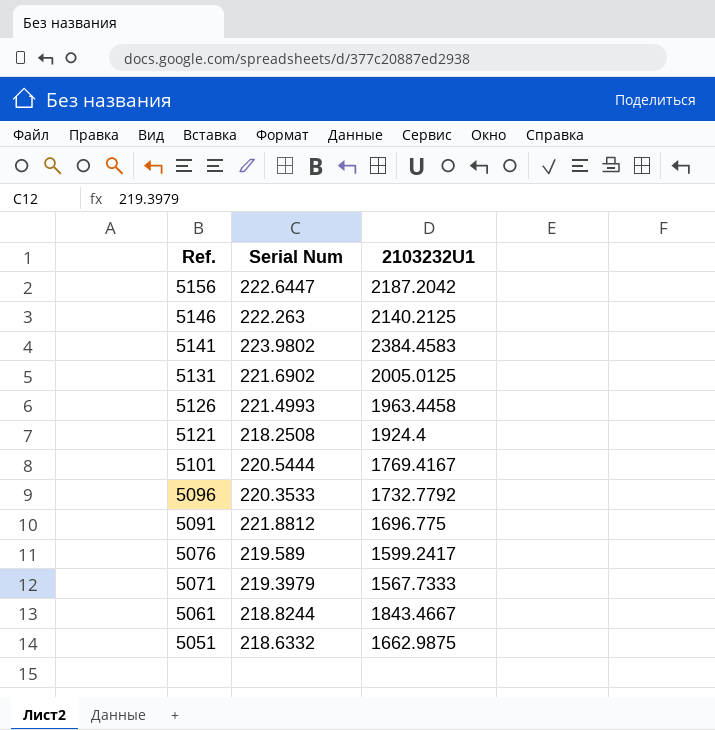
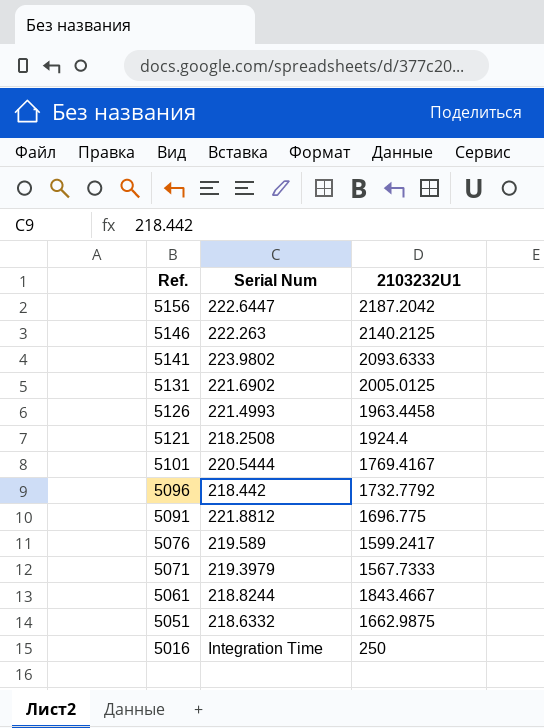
5141 | 2103232U1: 2384.4583 -> 2093.6333
5096 | Serial Num: 220.3533 -> 218.442
row 5016: none -> Integration Time | 250

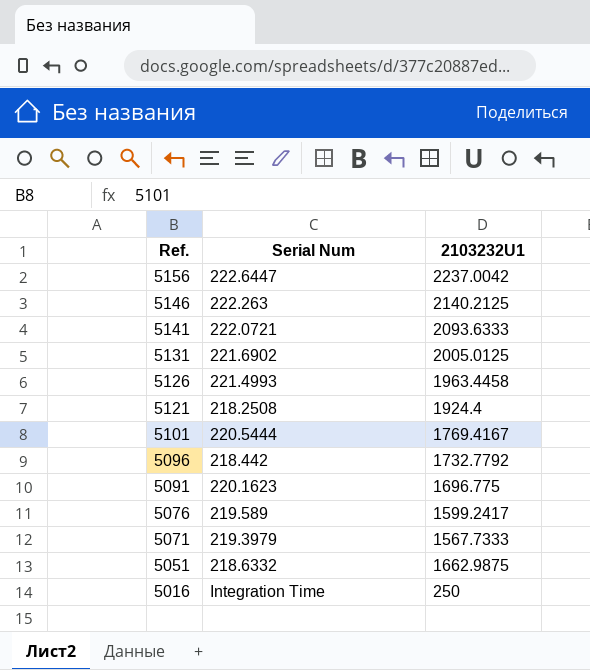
row 5061: 218.8244 | 1843.4667 -> none
5156 | 2103232U1: 2187.2042 -> 2237.0042
5141 | Serial Num: 223.9802 -> 222.0721
5091 | Serial Num: 221.8812 -> 220.1623

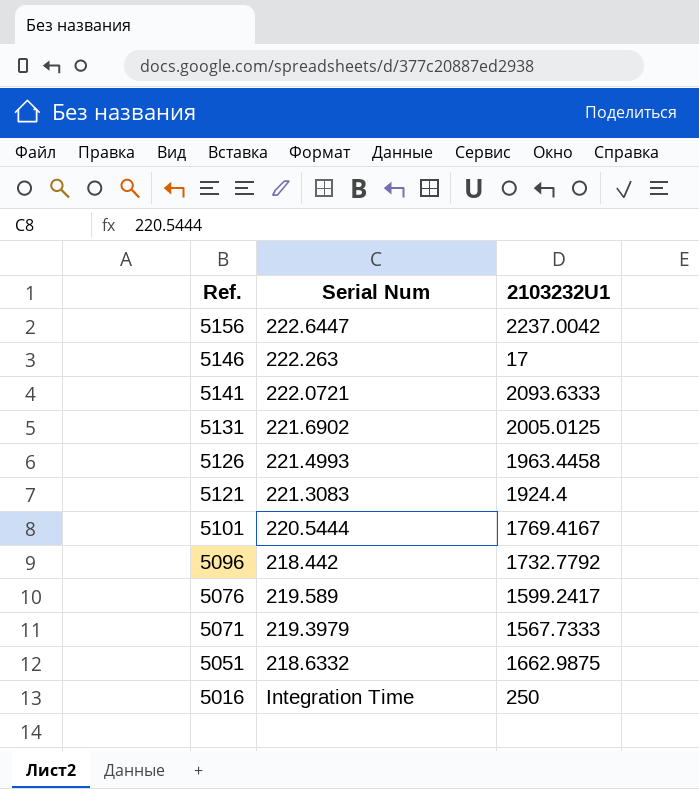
row 5091: 220.1623 | 1696.775 -> none
5146 | 2103232U1: 2140.2125 -> 17
5121 | Serial Num: 218.2508 -> 221.3083

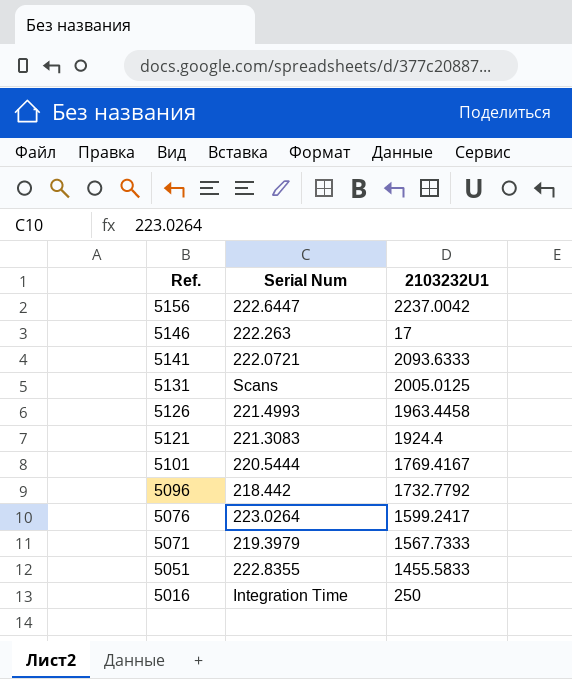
5131 | Serial Num: 221.6902 -> Scans
5076 | Serial Num: 219.589 -> 223.0264
5051 | Serial Num: 218.6332 -> 222.8355
5051 | 2103232U1: 1662.9875 -> 1455.5833

